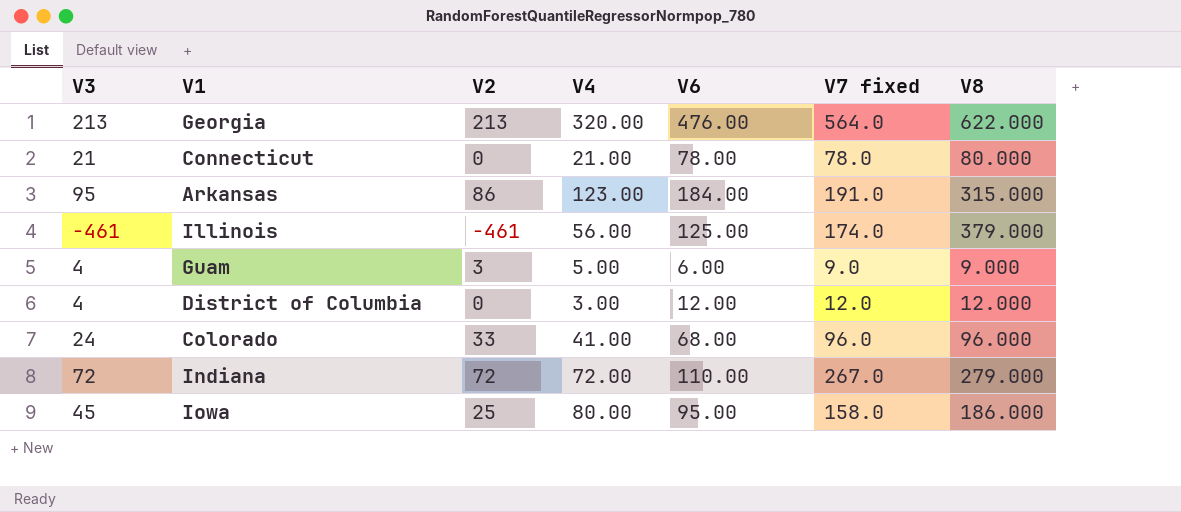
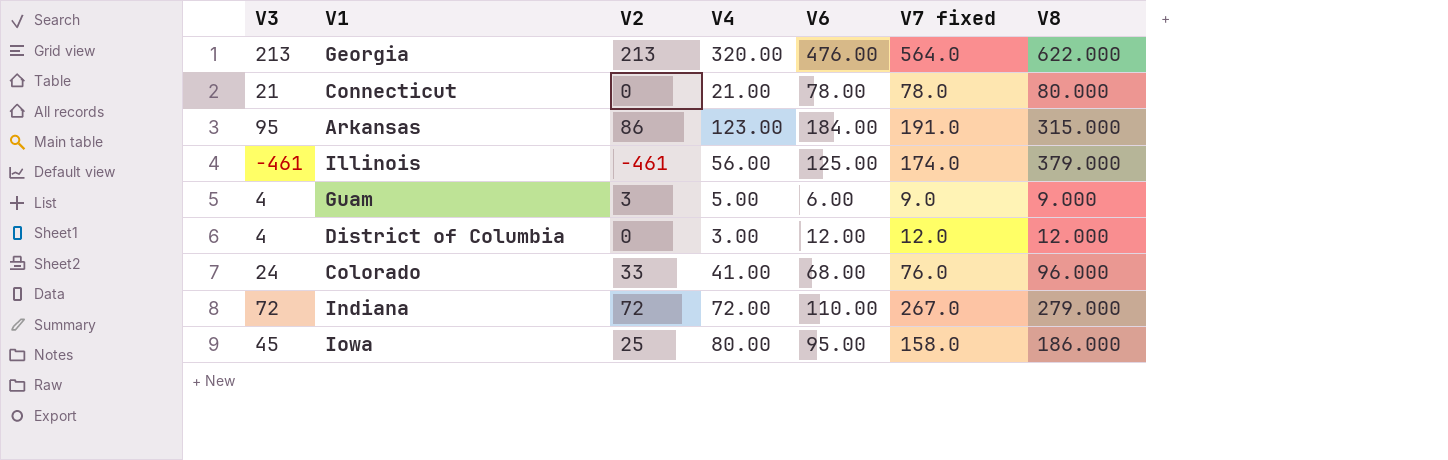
Colorado | V7 fixed: 96.0 -> 76.0

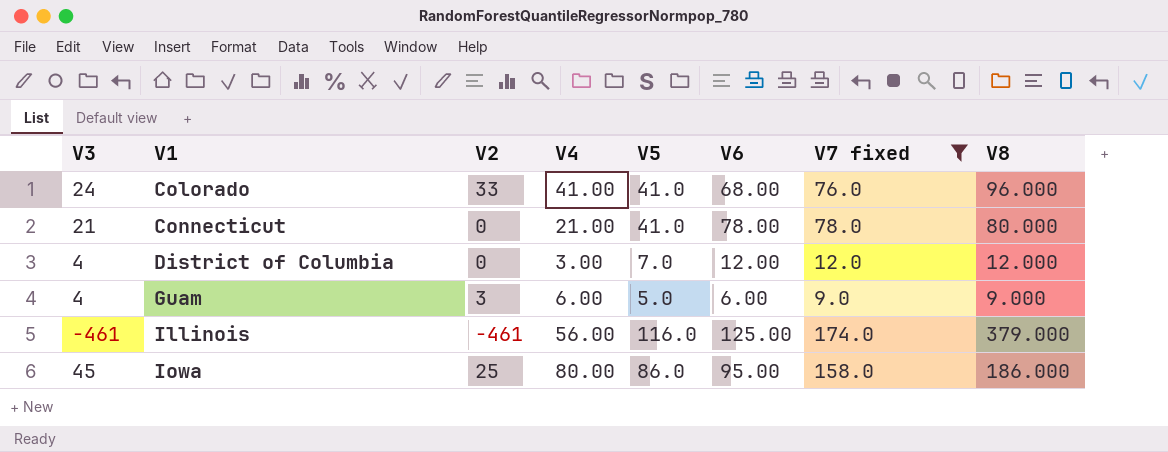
filter: none -> V7 fixed <= 174.0
row order: none -> V1 ascending
column V5 | position: none -> 5
Guam | V4: 5.00 -> 6.00

